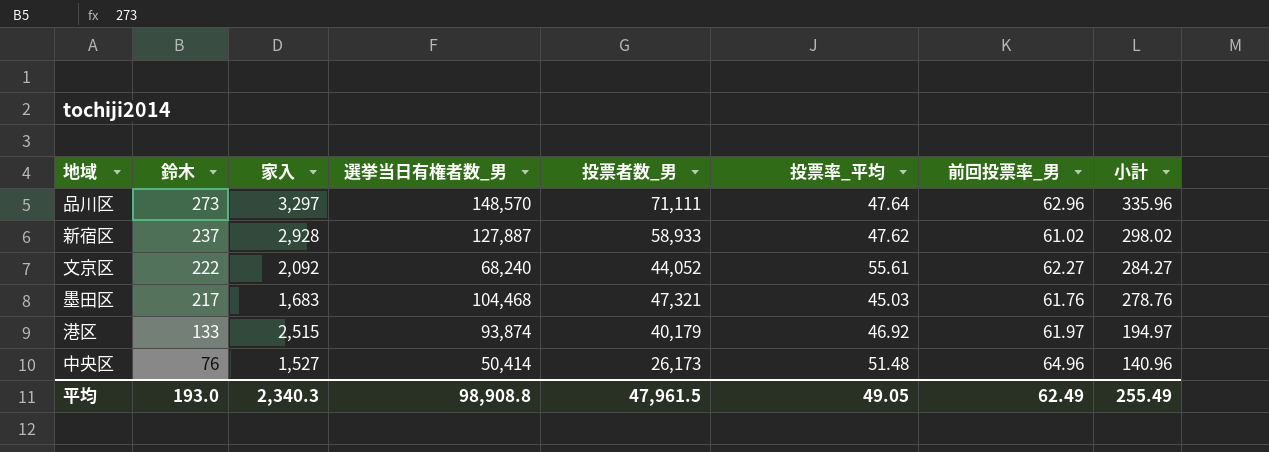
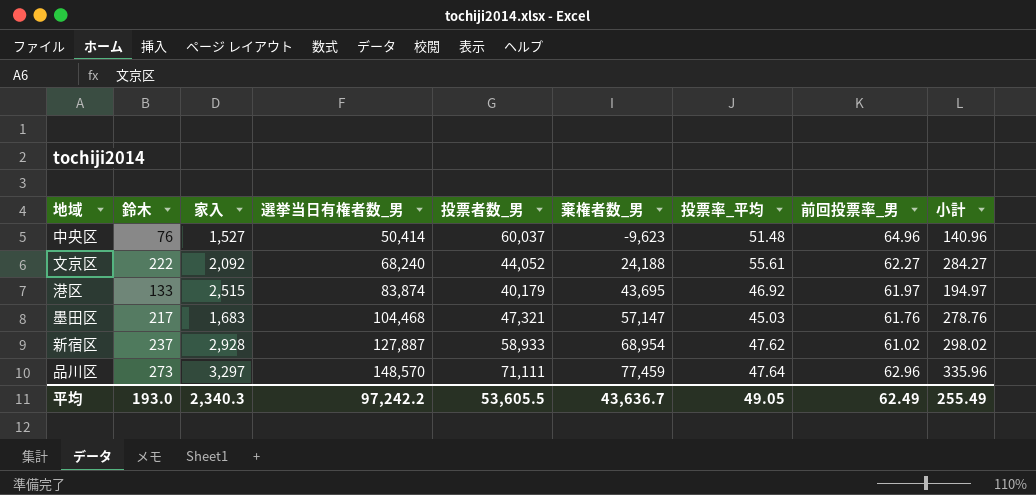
row order: 鈴木 descending -> 選挙当日有権者数_男 ascending
column 棄権者数_男 | formula: none -> [選挙当日有権者数_男] - [投票者数_男]
中央区 | 投票者数_男: 26,173 -> 60,037
港区 | 選挙当日有権者数_男: 93,874 -> 83,874
平均 | 選挙当日有権者数_男: 98,908.8 -> 97,242.2
平均 | 投票者数_男: 47,961.5 -> 53,605.5

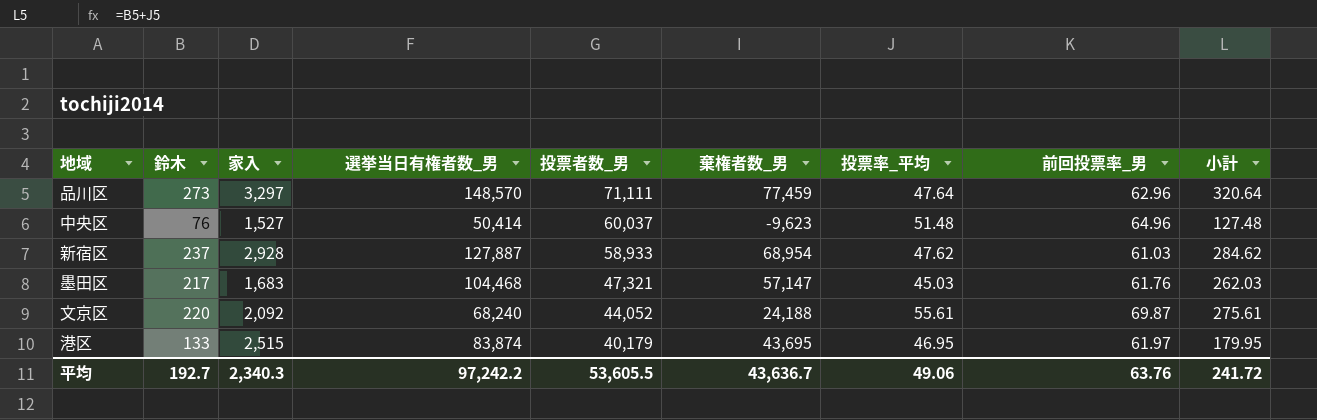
row order: 選挙当日有権者数_男 ascending -> 投票者数_男 descending
column 小計 | formula: [鈴木] + [前回投票率_男] -> [鈴木] + [投票率_平均]
新宿区 | 前回投票率_男: 61.02 -> 61.03
文京区 | 鈴木: 222 -> 220
文京区 | 前回投票率_男: 62.27 -> 69.87
港区 | 投票率_平均: 46.92 -> 46.95
平均 | 鈴木: 193.0 -> 192.7
平均 | 投票率_平均: 49.05 -> 49.06
平均 | 前回投票率_男: 62.49 -> 63.76
平均 | 小計: 255.49 -> 241.72

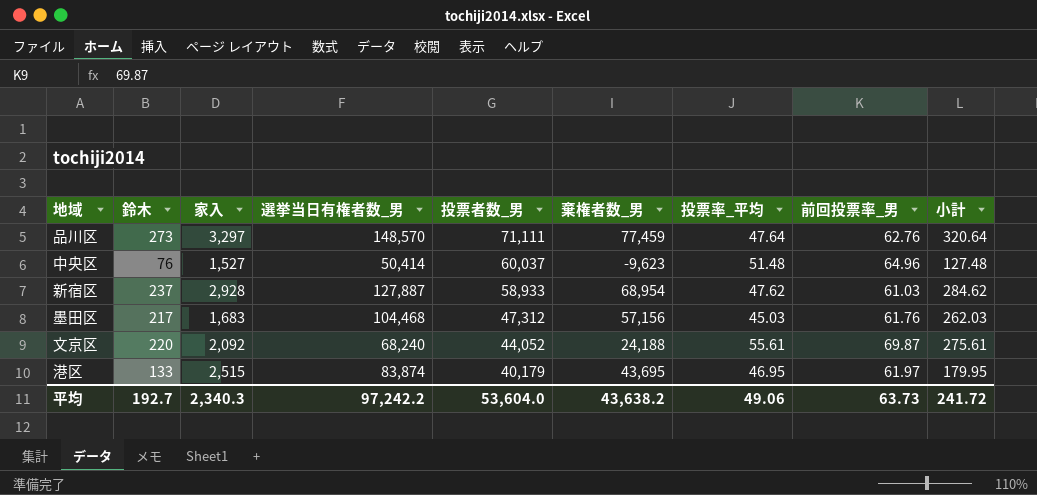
品川区 | 前回投票率_男: 62.96 -> 62.76
墨田区 | 投票者数_男: 47,321 -> 47,312
墨田区 | 棄権者数_男: 57,147 -> 57,156
平均 | 投票者数_男: 53,605.5 -> 53,604.0
平均 | 棄権者数_男: 43,636.7 -> 43,638.2
平均 | 前回投票率_男: 63.76 -> 63.73

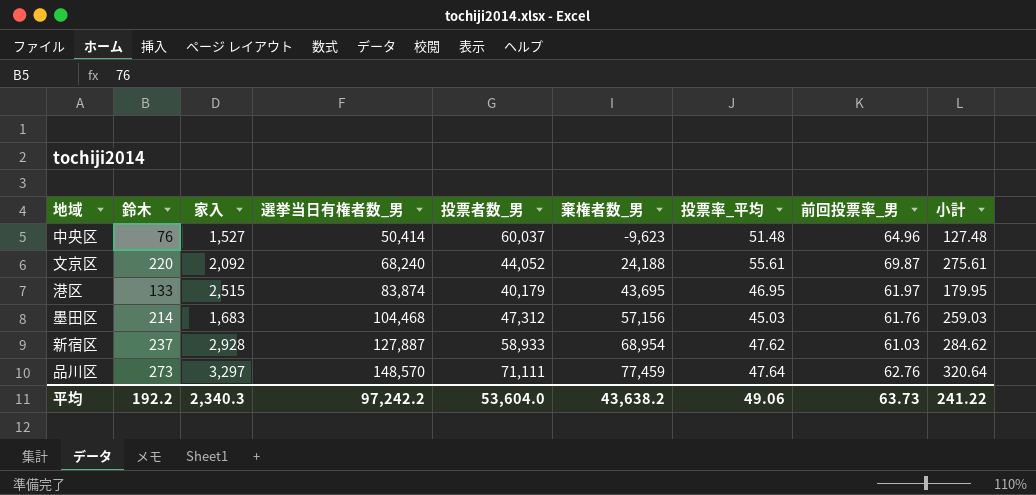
row order: 投票者数_男 descending -> 選挙当日有権者数_男 ascending
墨田区 | 鈴木: 217 -> 214
墨田区 | 小計: 262.03 -> 259.03
平均 | 鈴木: 192.7 -> 192.2
平均 | 小計: 241.72 -> 241.22

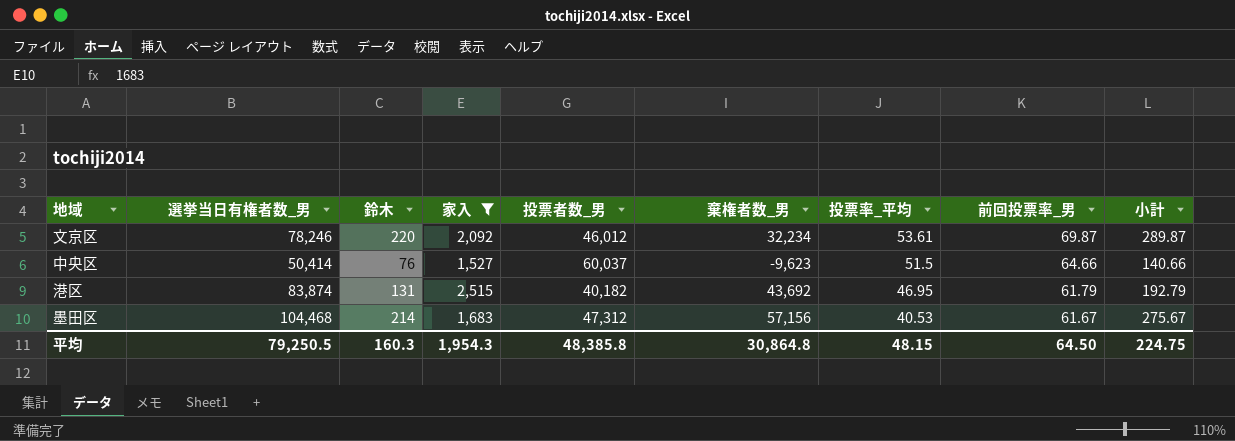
filter: none -> 家入 <= 2,515
row order: 選挙当日有権者数_男 ascending -> 投票率_平均 descending
column 選挙当日有権者数_男 | position: 4 -> 2
column 小計 | formula: [鈴木] + [投票率_平均] -> [鈴木] + [前回投票率_男]
文京区 | 選挙当日有権者数_男: 68,240 -> 78,246
文京区 | 投票者数_男: 44,052 -> 46,012
文京区 | 棄権者数_男: 24,188 -> 32,234
文京区 | 投票率_平均: 55.61 -> 53.61
中央区 | 投票率_平均: 51.48 -> 51.5
中央区 | 前回投票率_男: 64.96 -> 64.66
港区 | 鈴木: 133 -> 131
港区 | 投票者数_男: 40,179 -> 40,182
港区 | 棄権者数_男: 43,695 -> 43,692
港区 | 前回投票率_男: 61.97 -> 61.79
墨田区 | 投票率_平均: 45.03 -> 40.53
墨田区 | 前回投票率_男: 61.76 -> 61.67
平均 | 選挙当日有権者数_男: 97,242.2 -> 79,250.5
平均 | 鈴木: 192.2 -> 160.3
平均 | 家入: 2,340.3 -> 1,954.3
平均 | 投票者数_男: 53,604.0 -> 48,385.8
平均 | 棄権者数_男: 43,638.2 -> 30,864.8
平均 | 投票率_平均: 49.06 -> 48.15
平均 | 前回投票率_男: 63.73 -> 64.50
平均 | 小計: 241.22 -> 224.75

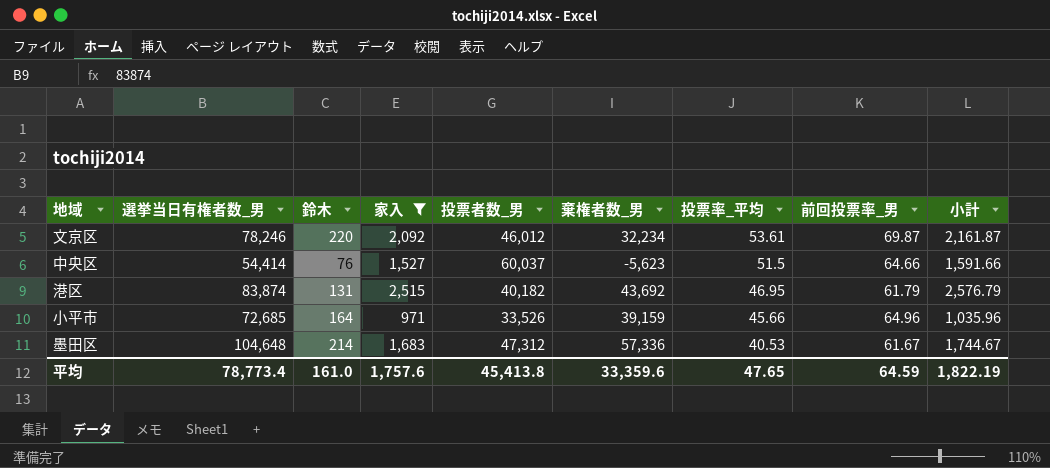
column 小計 | formula: [鈴木] + [前回投票率_男] -> [家入] + [前回投票率_男]
中央区 | 選挙当日有権者数_男: 50,414 -> 54,414
中央区 | 棄権者数_男: -9,623 -> -5,623
row 小平市: none -> 72,685 | 164 | 971 | 33,526 | 39,159 | 45.66 | 64.96 | 1,035.96
墨田区 | 選挙当日有権者数_男: 104,468 -> 104,648
墨田区 | 棄権者数_男: 57,156 -> 57,336
平均 | 選挙当日有権者数_男: 79,250.5 -> 78,773.4
平均 | 鈴木: 160.3 -> 161.0
平均 | 家入: 1,954.3 -> 1,757.6
平均 | 投票者数_男: 48,385.8 -> 45,413.8
平均 | 棄権者数_男: 30,864.8 -> 33,359.6
平均 | 投票率_平均: 48.15 -> 47.65
平均 | 前回投票率_男: 64.50 -> 64.59
平均 | 小計: 224.75 -> 1,822.19

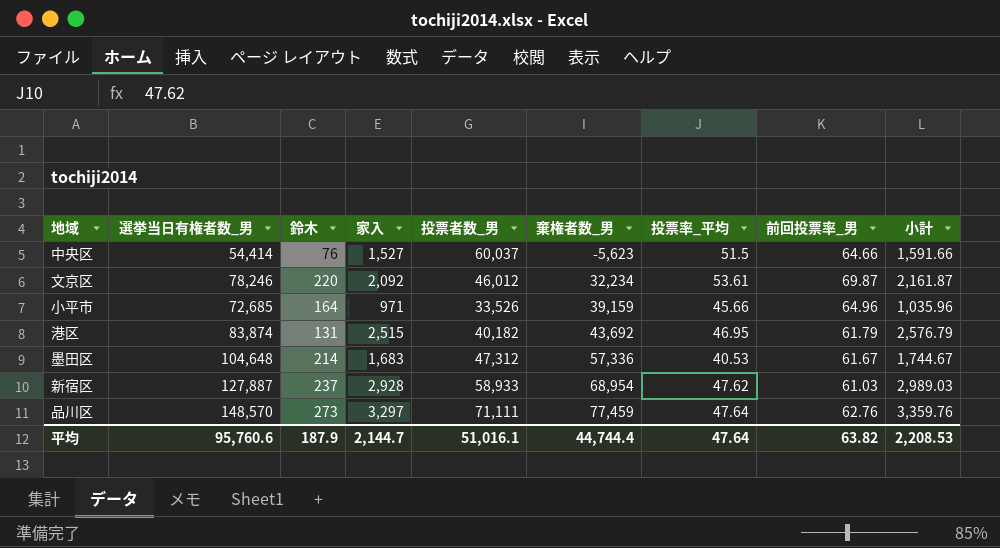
filter: 家入 <= 2,515 -> none
row order: 投票率_平均 descending -> 棄権者数_男 ascending
平均 | 選挙当日有権者数_男: 78,773.4 -> 95,760.6
平均 | 鈴木: 161.0 -> 187.9
平均 | 家入: 1,757.6 -> 2,144.7
平均 | 投票者数_男: 45,413.8 -> 51,016.1
平均 | 棄権者数_男: 33,359.6 -> 44,744.4
平均 | 投票率_平均: 47.65 -> 47.64
平均 | 前回投票率_男: 64.59 -> 63.82
平均 | 小計: 1,822.19 -> 2,208.53

